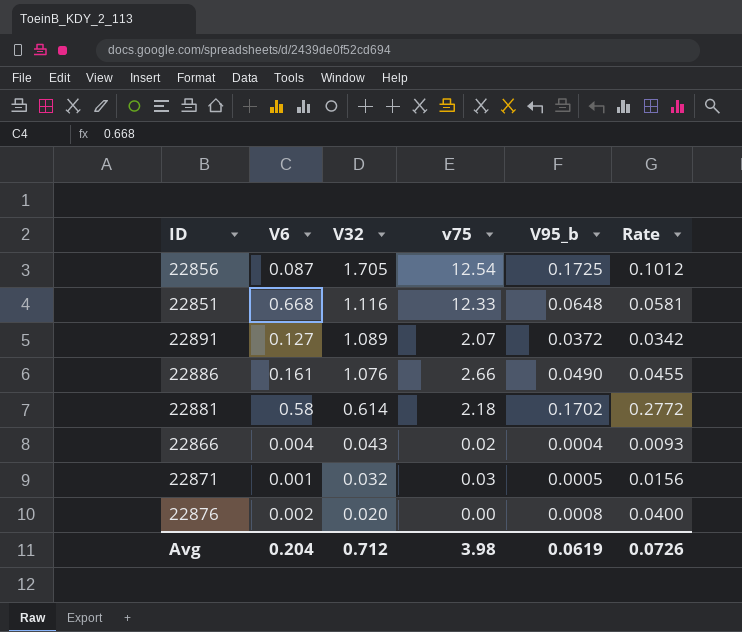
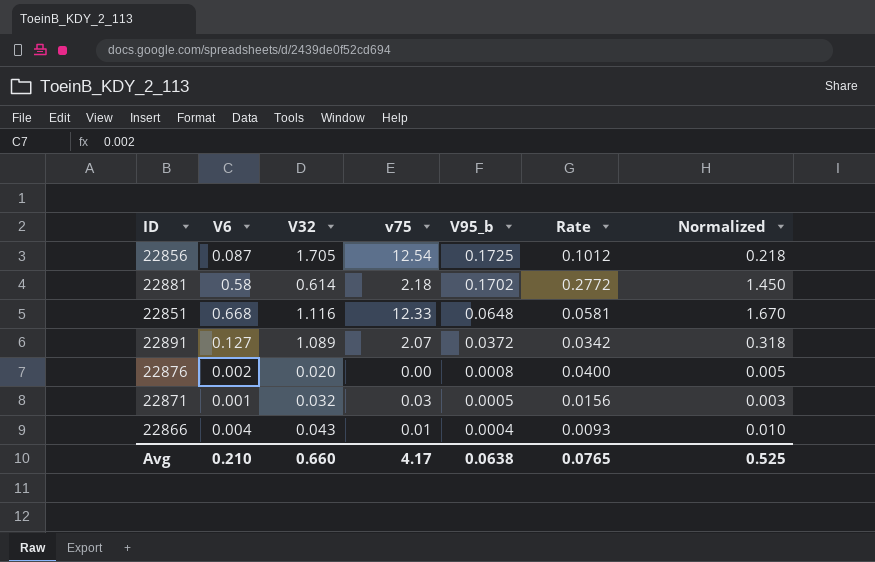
row order: V32 descending -> V95_b descending
column Normalized | formula: none -> [V6] * 2.5
row 22886: 0.161 | 1.076 | 2.66 | 0.0490 | 0.0455 -> none
22866 | v75: 0.02 -> 0.01
Avg | V6: 0.204 -> 0.210
Avg | V32: 0.712 -> 0.660
Avg | v75: 3.98 -> 4.17
Avg | V95_b: 0.0619 -> 0.0638
Avg | Rate: 0.0726 -> 0.0765

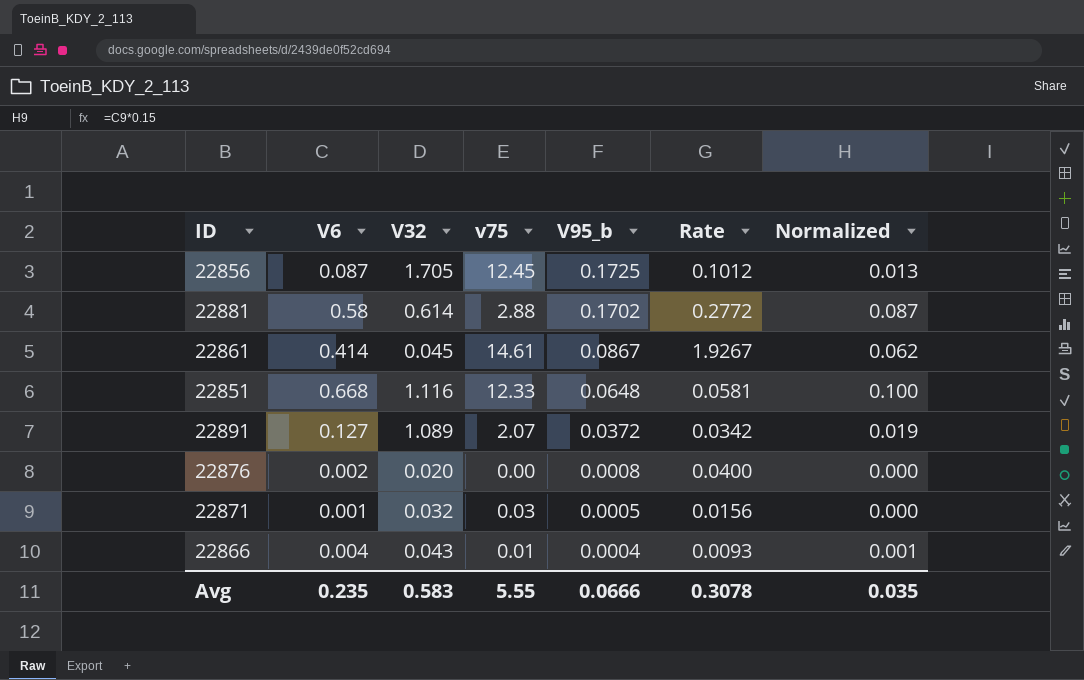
column Normalized | formula: [V6] * 2.5 -> [V6] * 0.15
22856 | v75: 12.54 -> 12.45
22881 | v75: 2.18 -> 2.88
row 22861: none -> 0.414 | 0.045 | 14.61 | 0.0867 | 1.9267 | 0.062
Avg | V6: 0.210 -> 0.235
Avg | V32: 0.660 -> 0.583
Avg | v75: 4.17 -> 5.55
Avg | V95_b: 0.0638 -> 0.0666
Avg | Rate: 0.0765 -> 0.3078
Avg | Normalized: 0.525 -> 0.035

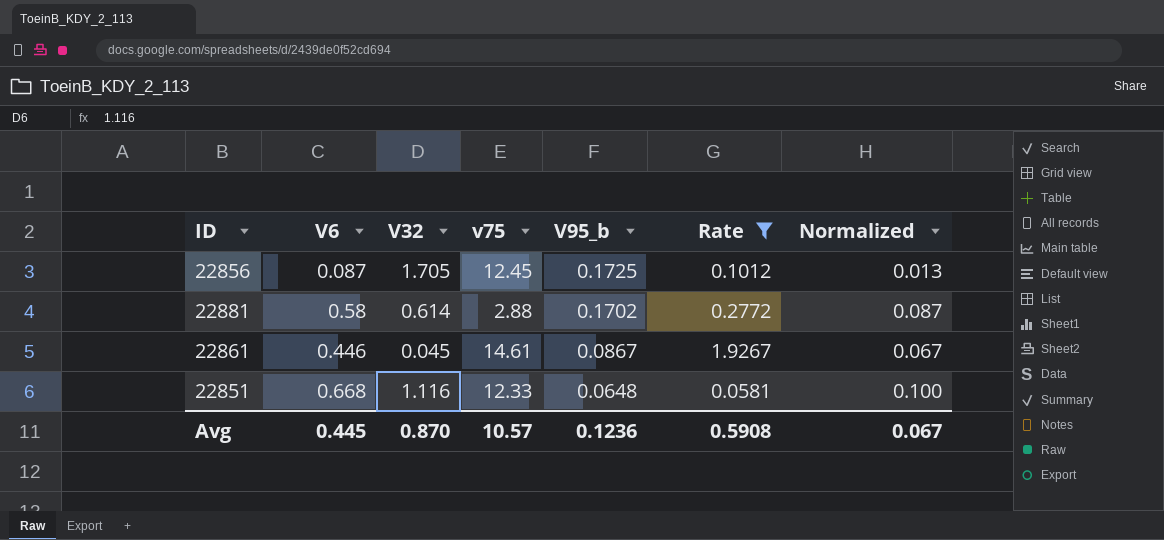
filter: none -> Rate >= 0.0581
22861 | V6: 0.414 -> 0.446
22861 | Normalized: 0.062 -> 0.067
Avg | V6: 0.235 -> 0.445
Avg | V32: 0.583 -> 0.870
Avg | v75: 5.55 -> 10.57
Avg | V95_b: 0.0666 -> 0.1236
Avg | Rate: 0.3078 -> 0.5908
Avg | Normalized: 0.035 -> 0.067

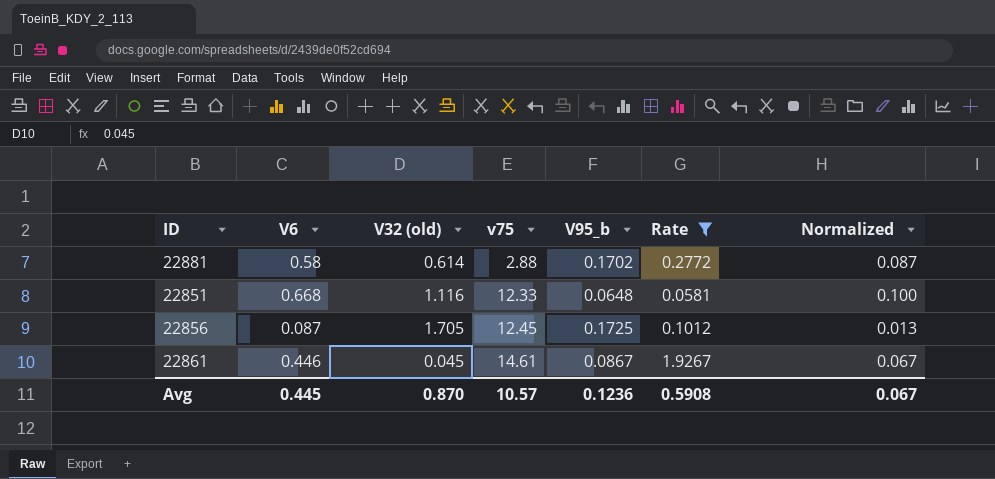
row order: V95_b descending -> v75 ascending
column name: V32 -> V32 (old)

